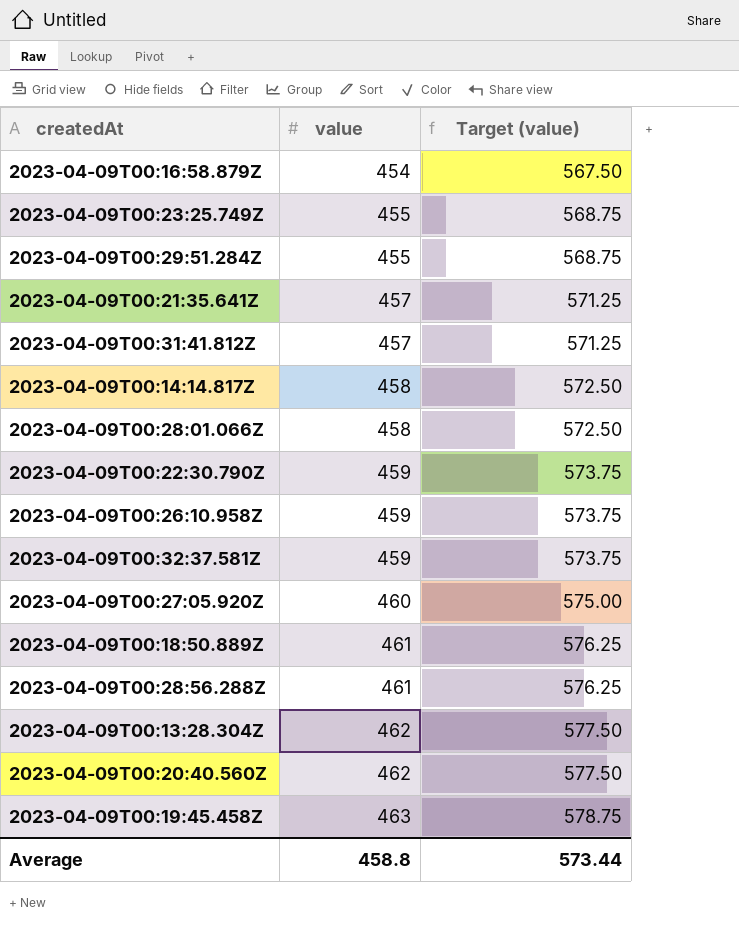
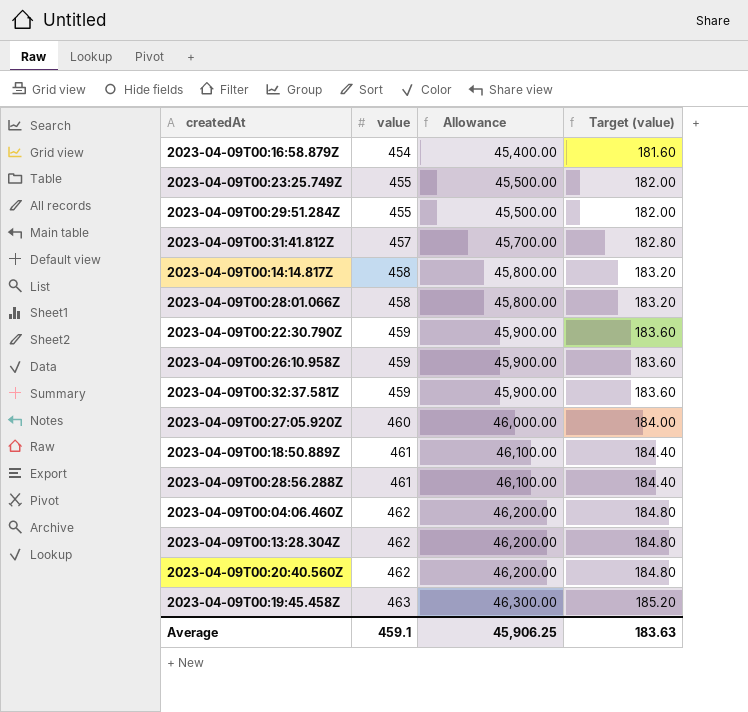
column Allowance | formula: none -> [value] * 100
column Target (value) | formula: [value] * 1.25 -> [value] * 0.4
row 2023-04-09T00:21:35.641Z: 457 | 571.25 -> none
row 2023-04-09T00:04:06.460Z: none -> 462 | 46,200.00 | 184.80
Average | value: 458.8 -> 459.1
Average | Target (value): 573.44 -> 183.63

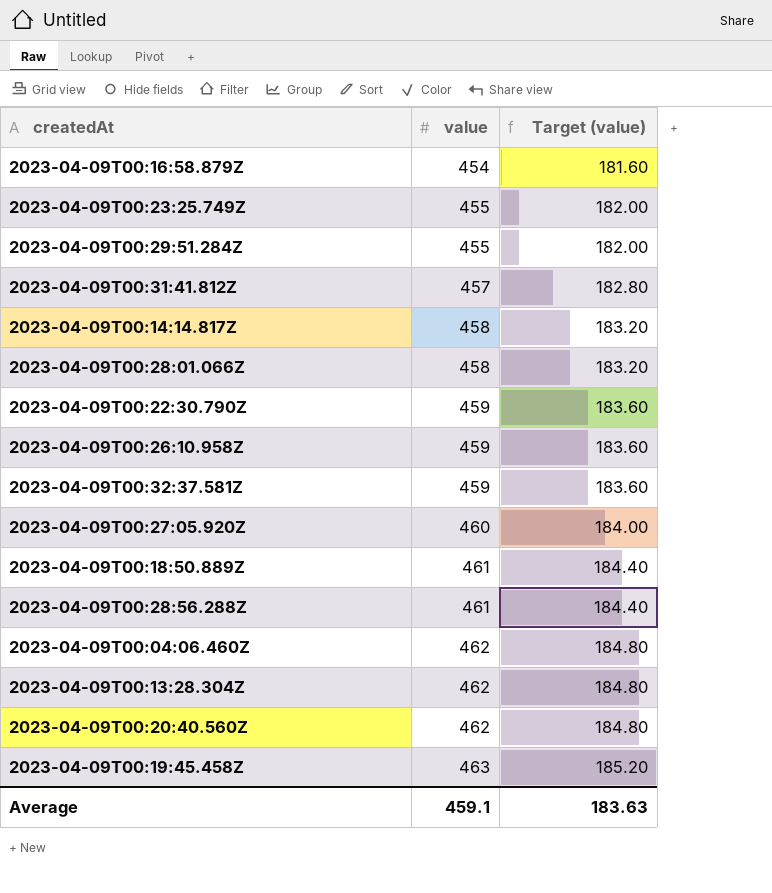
column Allowance | formula: [value] * 100 -> none

